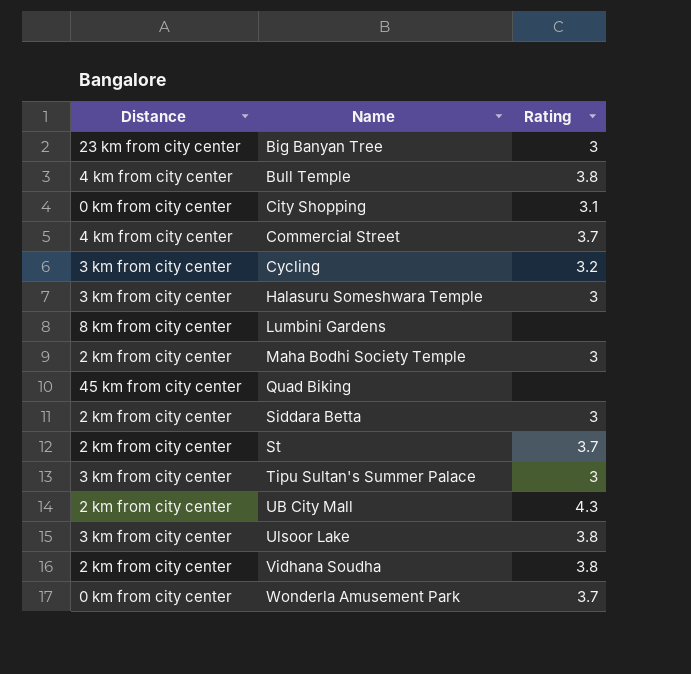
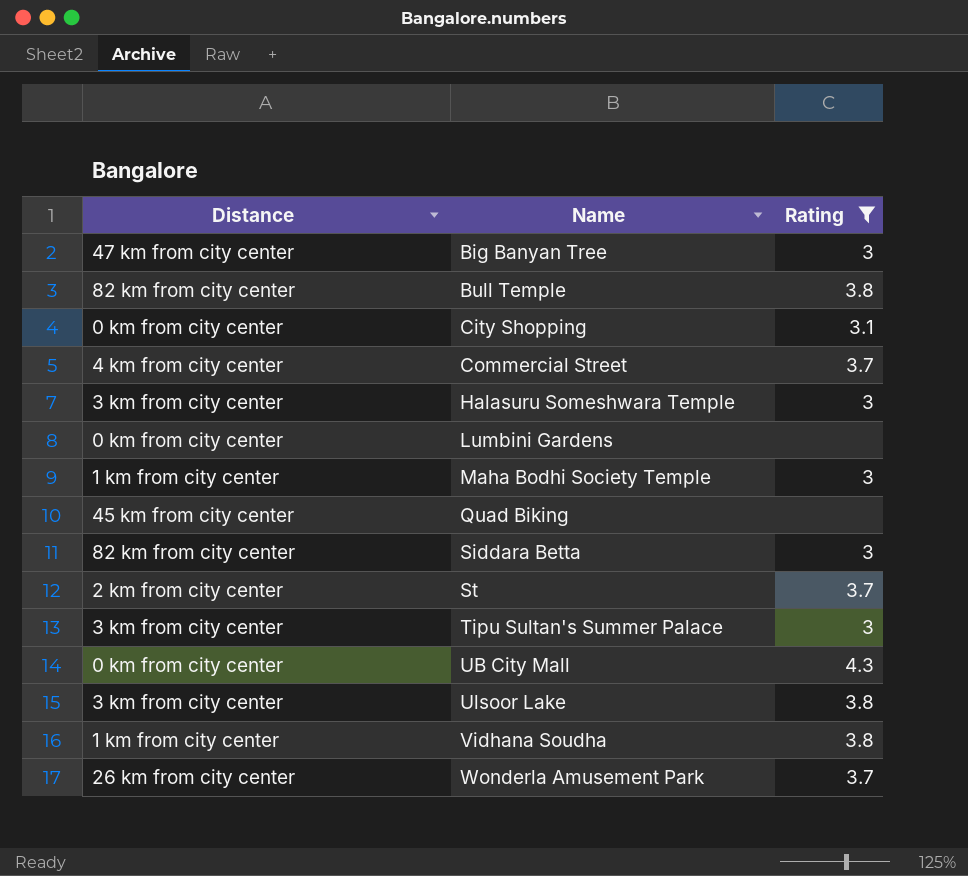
filter: none -> Rating != 3.2
Big Banyan Tree | Distance: 23 km from city center -> 47 km from city center
Bull Temple | Distance: 4 km from city center -> 82 km from city center
Lumbini Gardens | Distance: 8 km from city center -> 0 km from city center
Maha Bodhi Society Temple | Distance: 2 km from city center -> 1 km from city center
Siddara Betta | Distance: 2 km from city center -> 82 km from city center
UB City Mall | Distance: 2 km from city center -> 0 km from city center
Vidhana Soudha | Distance: 2 km from city center -> 1 km from city center
Wonderla Amusement Park | Distance: 0 km from city center -> 26 km from city center

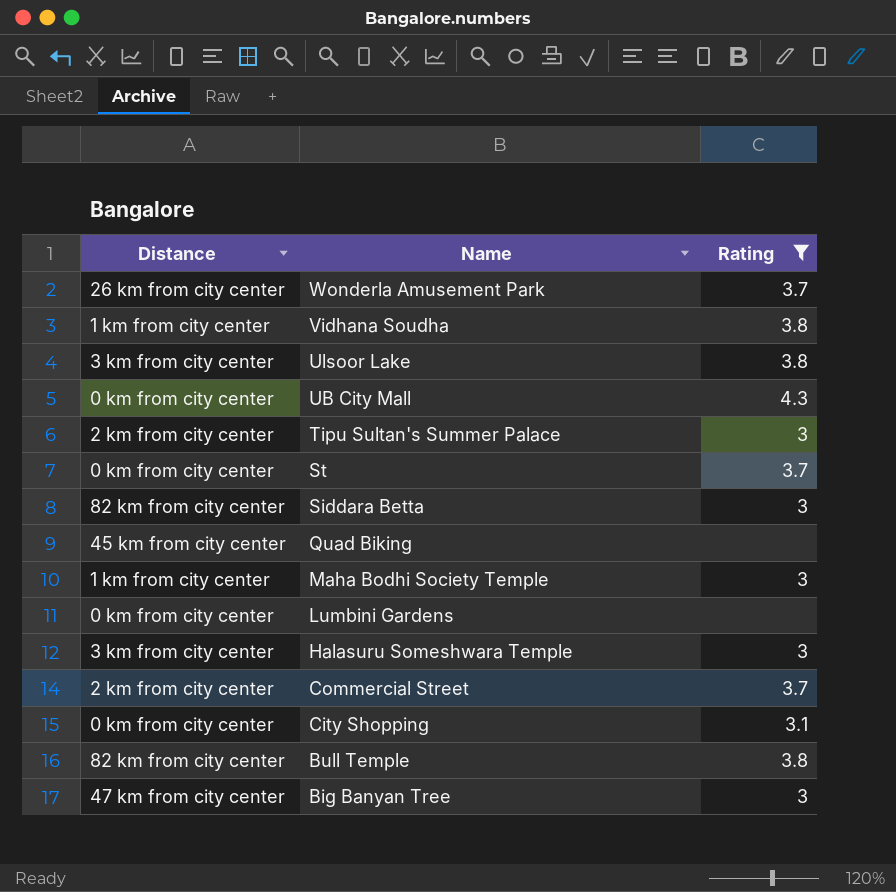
row order: Name ascending -> Name descending
Tipu Sultan's Summer Palace | Distance: 3 km from city center -> 2 km from city center
St | Distance: 2 km from city center -> 0 km from city center
Commercial Street | Distance: 4 km from city center -> 2 km from city center

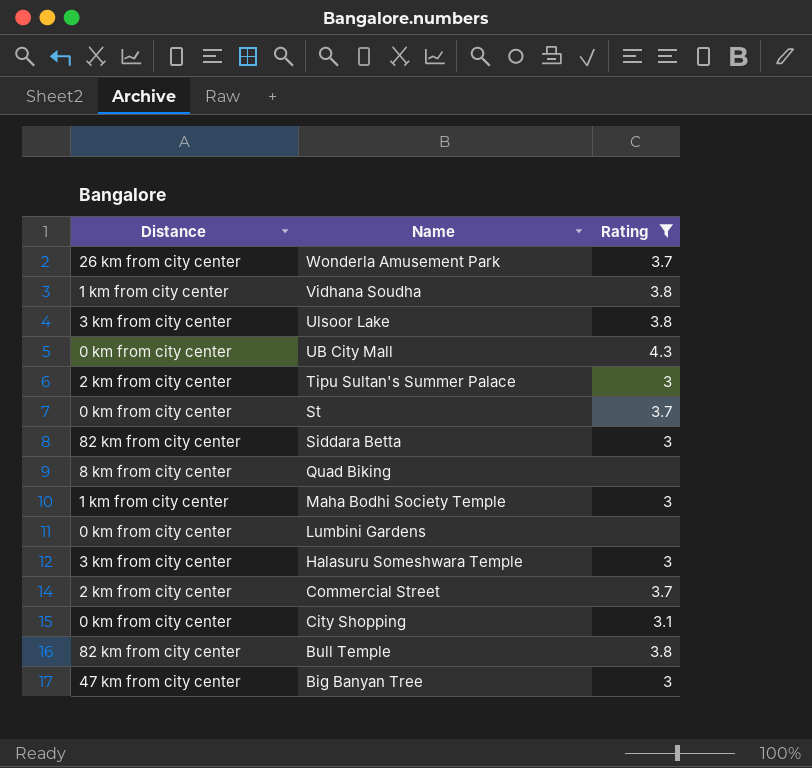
Quad Biking | Distance: 45 km from city center -> 8 km from city center

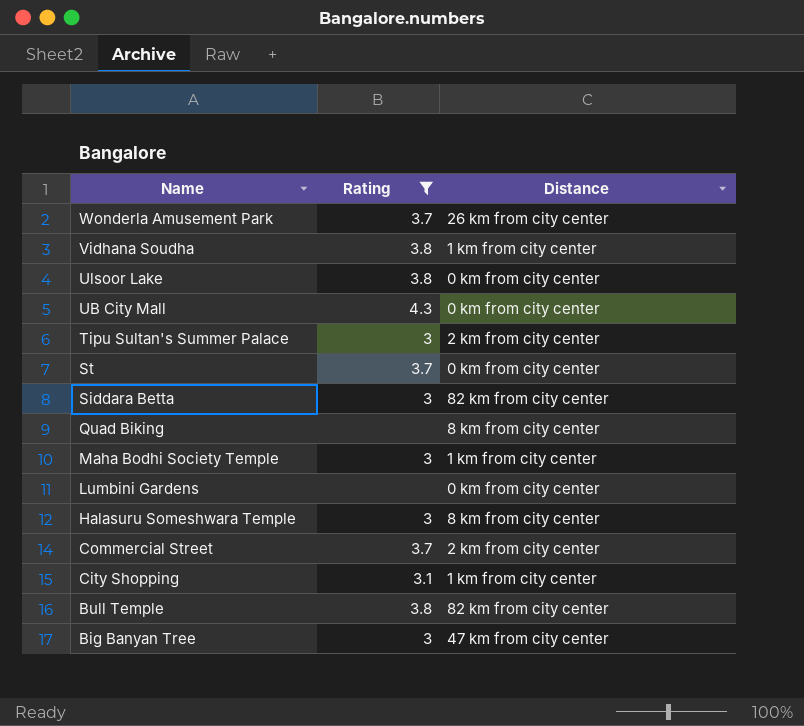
column Distance | position: 1 -> 3
Ulsoor Lake | Distance: 3 km from city center -> 0 km from city center
Halasuru Someshwara Temple | Distance: 3 km from city center -> 8 km from city center
City Shopping | Distance: 0 km from city center -> 1 km from city center

